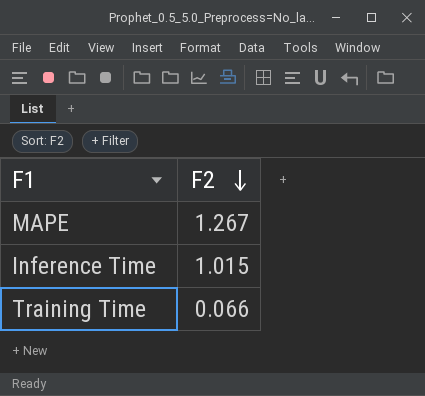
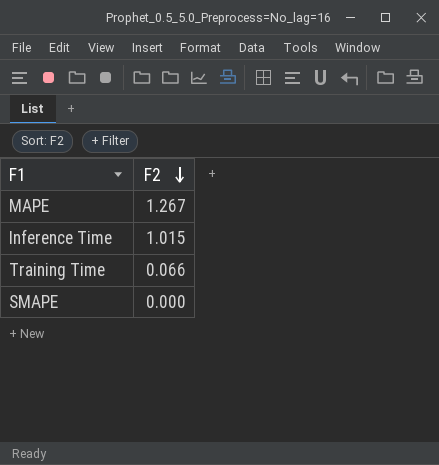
row SMAPE: none -> 0.000

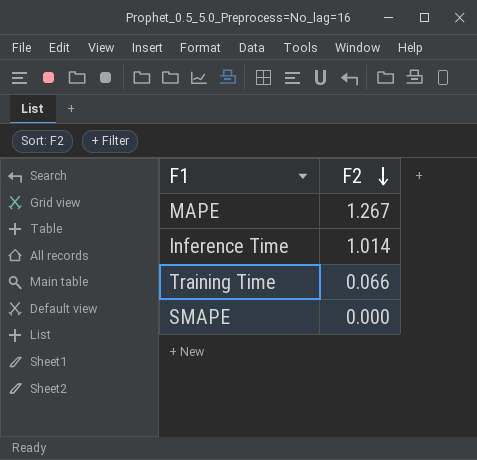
Inference Time | F2: 1.015 -> 1.014

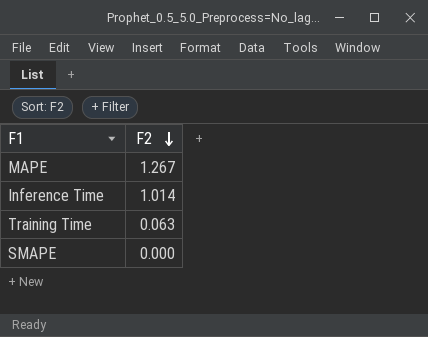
Training Time | F2: 0.066 -> 0.063

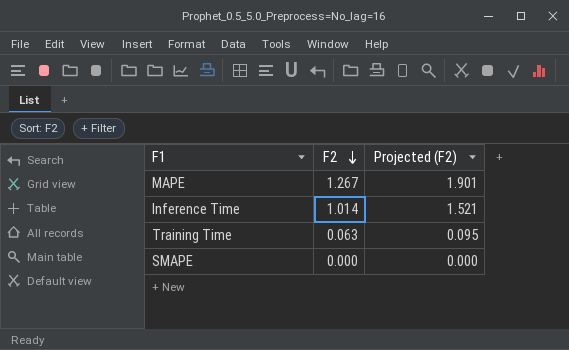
column Projected (F2) | formula: none -> [F2] * 1.5

